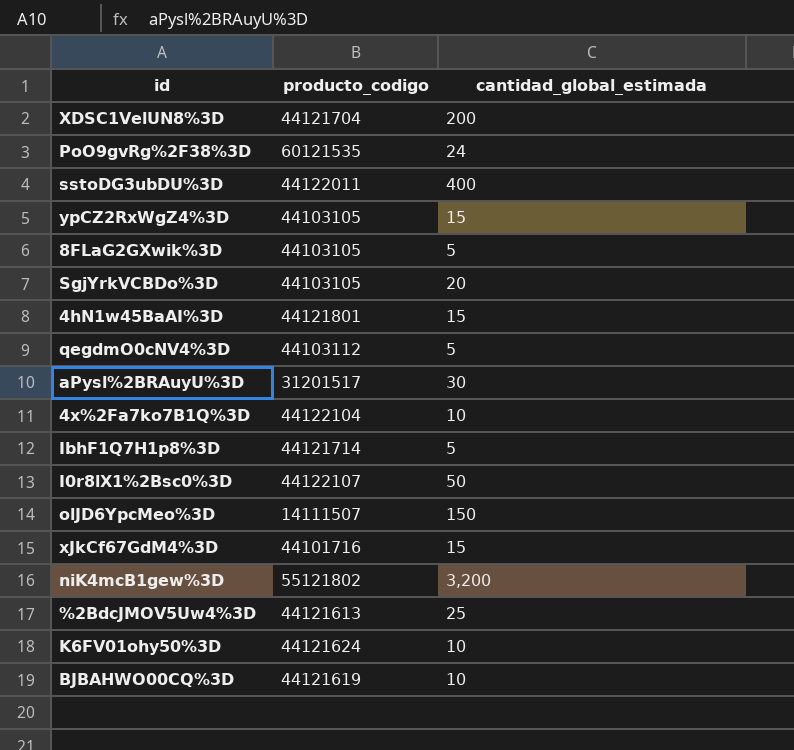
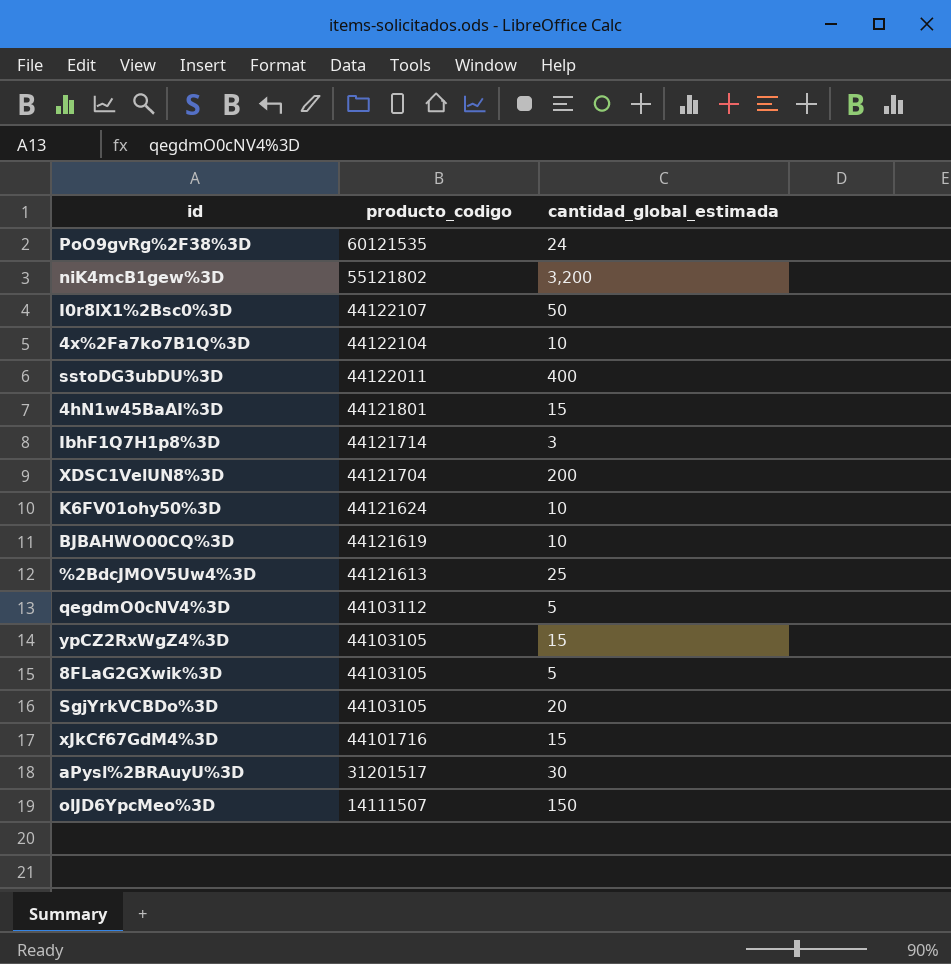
row order: none -> producto_codigo descending
IbhF1Q7H1p8%3D | cantidad_global_estimada: 5 -> 3

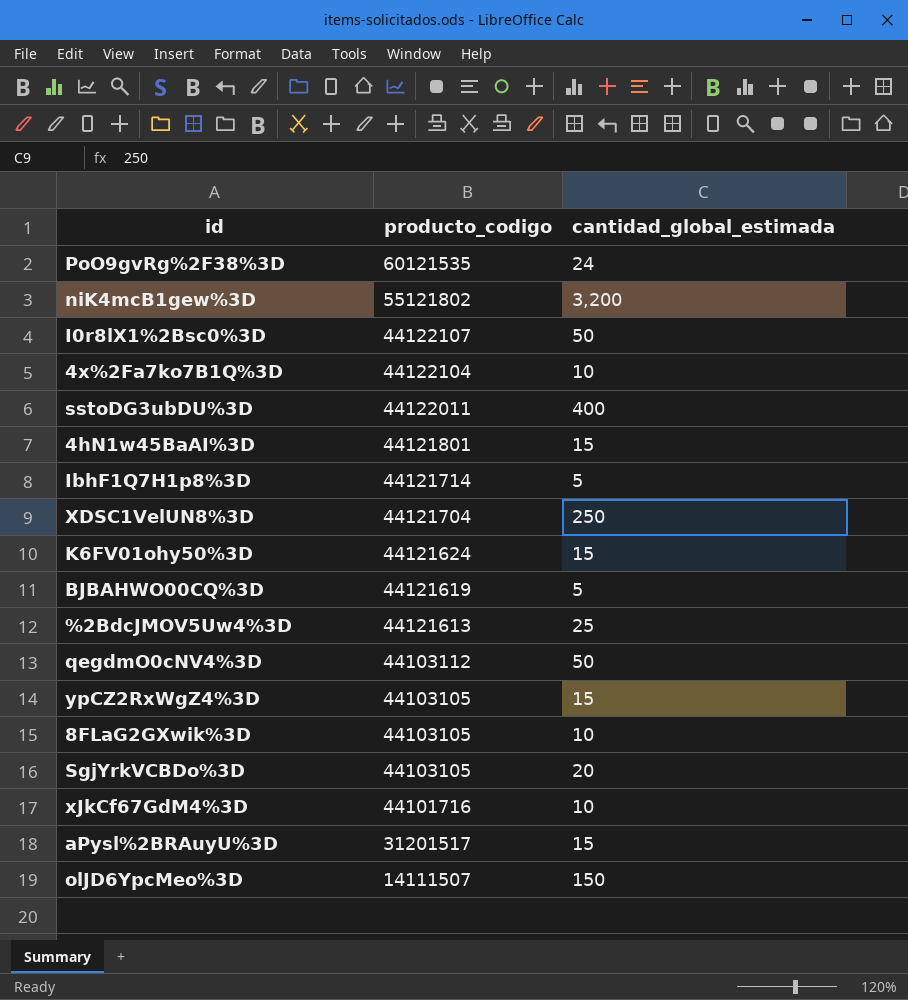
IbhF1Q7H1p8%3D | cantidad_global_estimada: 3 -> 5
XDSC1VelUN8%3D | cantidad_global_estimada: 200 -> 250
K6FV01ohy50%3D | cantidad_global_estimada: 10 -> 15
BJBAHWO00CQ%3D | cantidad_global_estimada: 10 -> 5
qegdmO0cNV4%3D | cantidad_global_estimada: 5 -> 50
8FLaG2GXwik%3D | cantidad_global_estimada: 5 -> 10
xJkCf67GdM4%3D | cantidad_global_estimada: 15 -> 10
aPysl%2BRAuyU%3D | cantidad_global_estimada: 30 -> 15

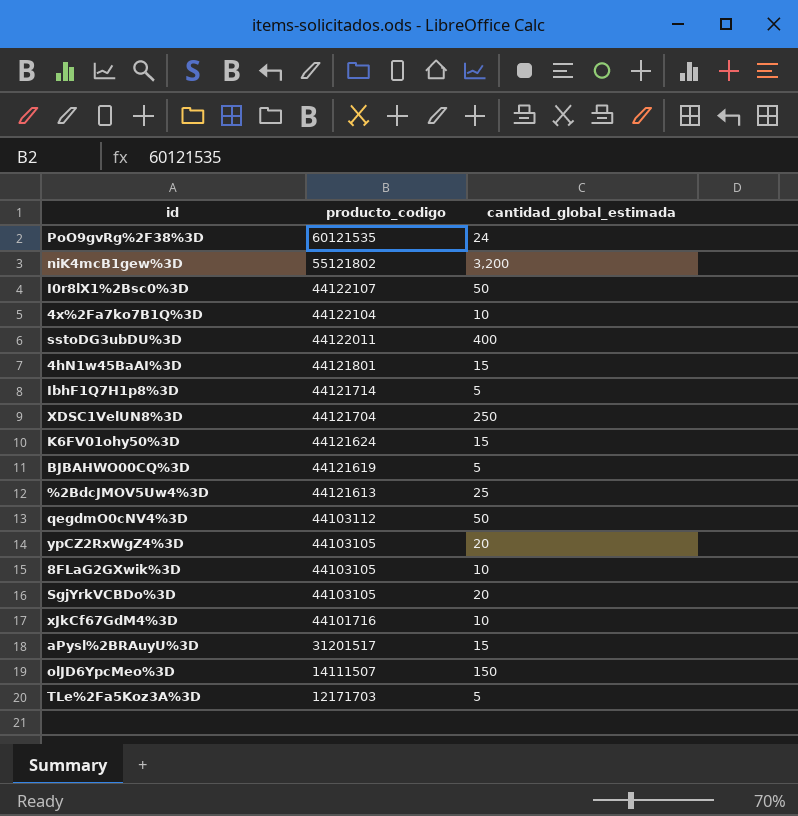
ypCZ2RxWgZ4%3D | cantidad_global_estimada: 15 -> 20
row TLe%2Fa5Koz3A%3D: none -> 12171703 | 5

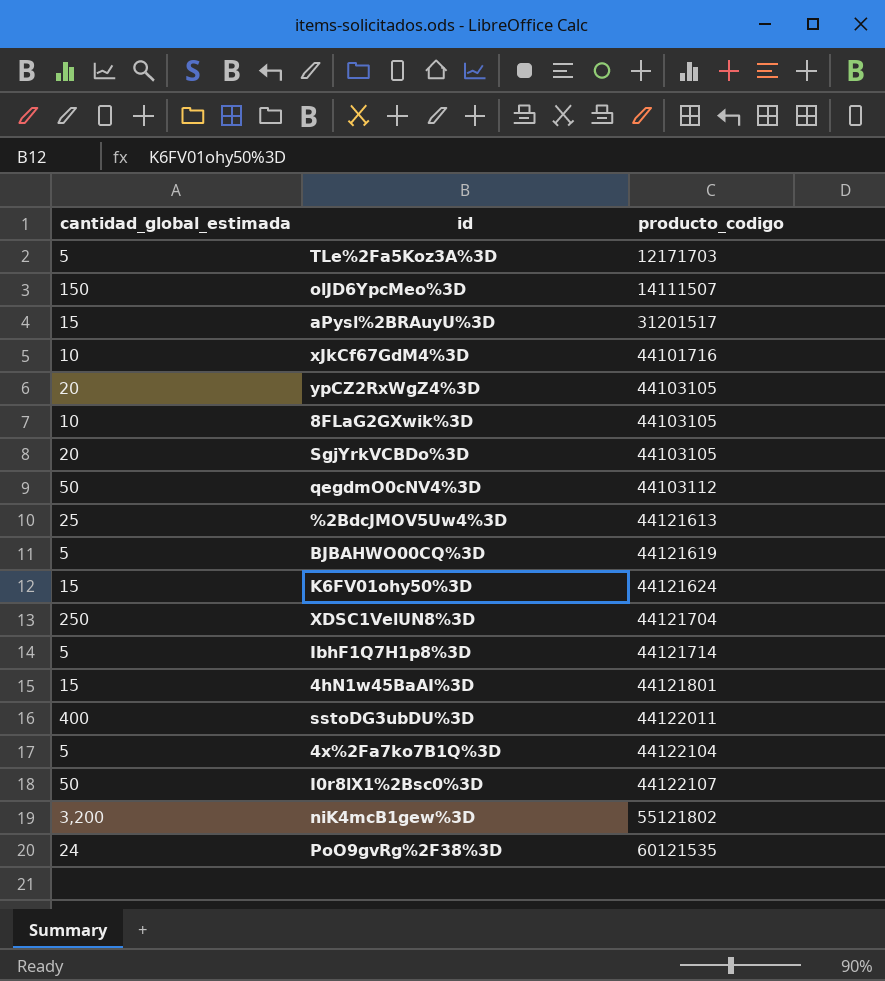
row order: producto_codigo descending -> producto_codigo ascending
column cantidad_global_estimada | position: 3 -> 1
4x%2Fa7ko7B1Q%3D | cantidad_global_estimada: 10 -> 5

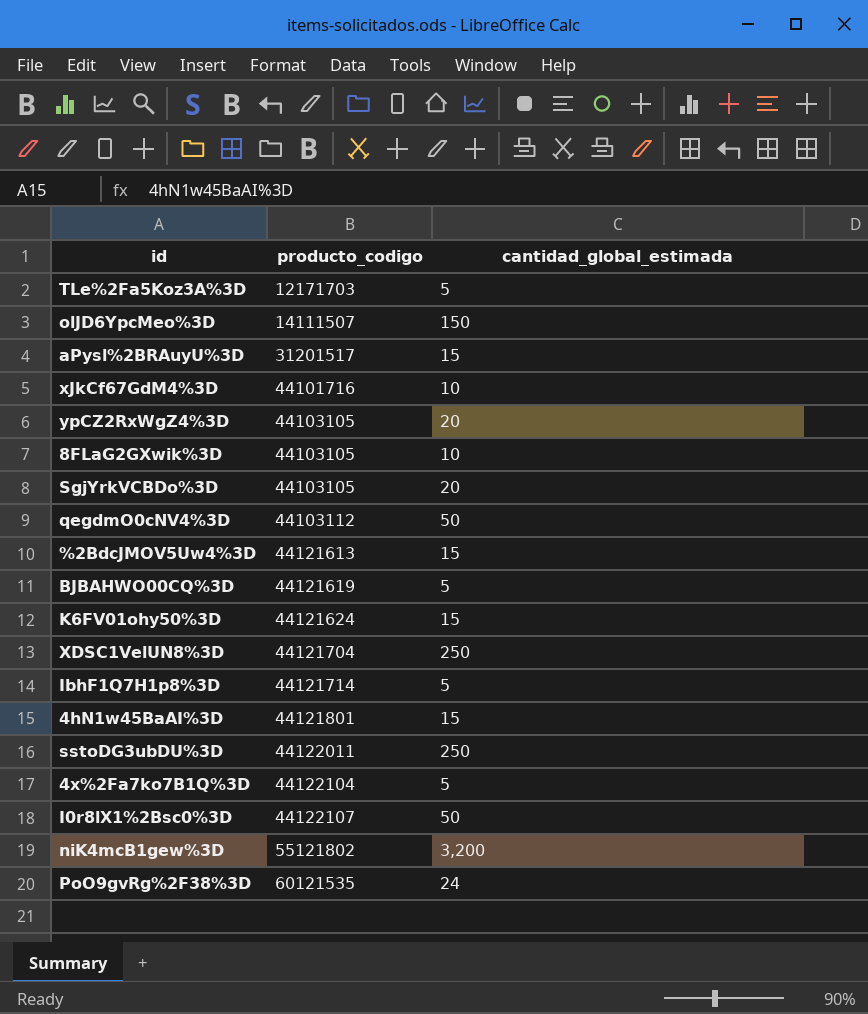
column cantidad_global_estimada | position: 1 -> 3
%2BdcJMOV5Uw4%3D | cantidad_global_estimada: 25 -> 15
sstoDG3ubDU%3D | cantidad_global_estimada: 400 -> 250

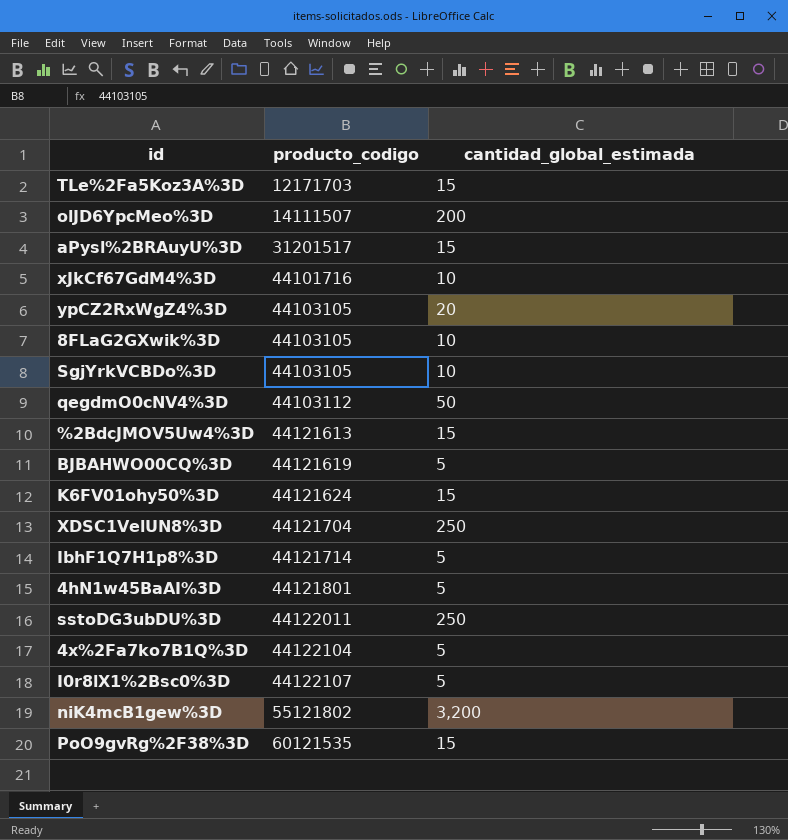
TLe%2Fa5Koz3A%3D | cantidad_global_estimada: 5 -> 15
olJD6YpcMeo%3D | cantidad_global_estimada: 150 -> 200
SgjYrkVCBDo%3D | cantidad_global_estimada: 20 -> 10
4hN1w45BaAI%3D | cantidad_global_estimada: 15 -> 5
I0r8lX1%2Bsc0%3D | cantidad_global_estimada: 50 -> 5
PoO9gvRg%2F38%3D | cantidad_global_estimada: 24 -> 15

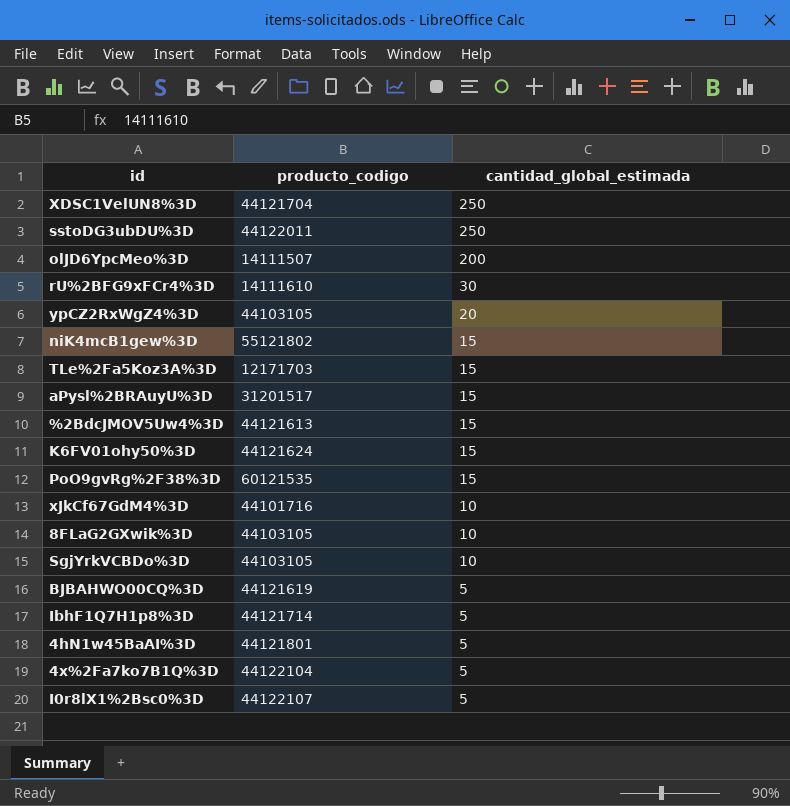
row order: producto_codigo ascending -> cantidad_global_estimada descending
row qegdmO0cNV4%3D: 44103112 | 50 -> none
row rU%2BFG9xFCr4%3D: none -> 14111610 | 30
niK4mcB1gew%3D | cantidad_global_estimada: 3,200 -> 15

